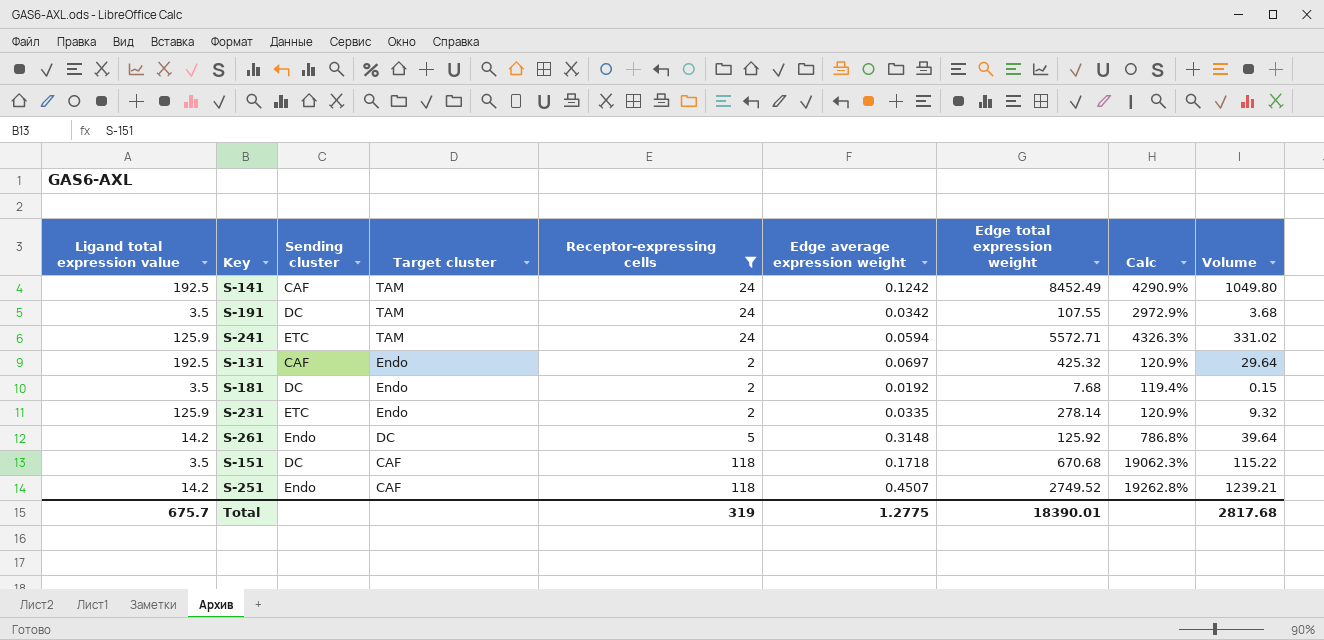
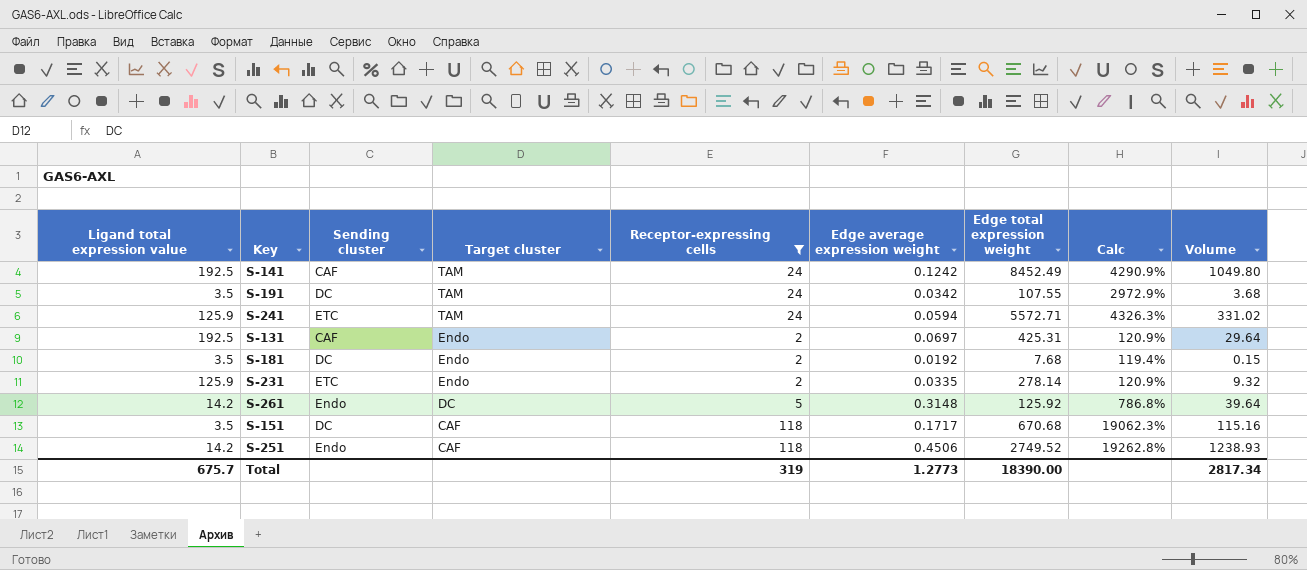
S-131 | Edge total expression weight: 425.32 -> 425.31
S-151 | Edge average expression weight: 0.1718 -> 0.1717
S-151 | Volume: 115.22 -> 115.16
S-251 | Edge average expression weight: 0.4507 -> 0.4506
S-251 | Volume: 1239.21 -> 1238.93
Total | Edge average expression weight: 1.2775 -> 1.2773
Total | Edge total expression weight: 18390.01 -> 18390.00
Total | Volume: 2817.68 -> 2817.34

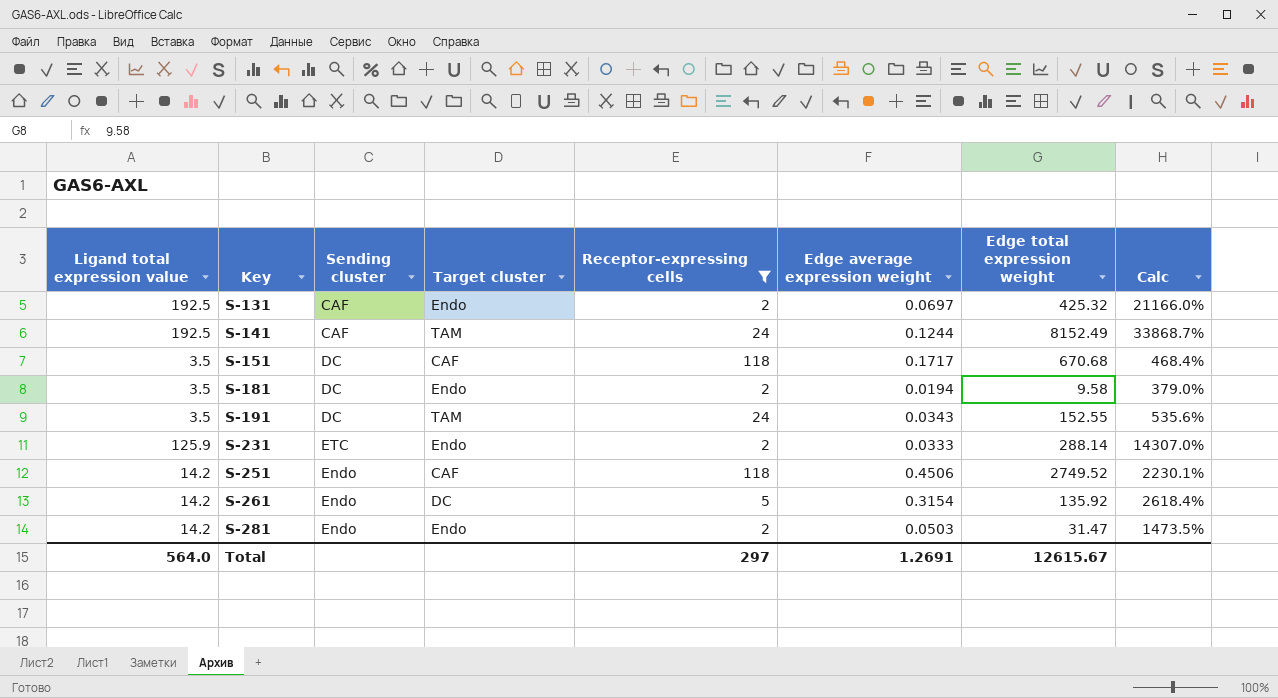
row order: Target cluster descending -> Key ascending
column Volume | formula: [Edge average expression weight] * [Edge total expression weight] -> none
column Calc | formula: ([Edge total expression weight] - [Ligand total expression value]) / [Ligand total expression value] -> ([Edge total expression weight] - [Receptor-expressing cells]) / [Receptor-expressing cells]
row S-241: 125.9 | ETC | TAM | 24 | 0.0594 | 5572.71 | 4326.3% | 331.02 -> none
S-131 | Edge total expression weight: 425.31 -> 425.32
S-141 | Edge average expression weight: 0.1242 -> 0.1244
S-141 | Edge total expression weight: 8452.49 -> 8152.49
S-181 | Edge average expression weight: 0.0192 -> 0.0194
S-181 | Edge total expression weight: 7.68 -> 9.58
S-191 | Edge average expression weight: 0.0342 -> 0.0343
S-191 | Edge total expression weight: 107.55 -> 152.55
S-231 | Edge average expression weight: 0.0335 -> 0.0333
S-231 | Edge total expression weight: 278.14 -> 288.14
S-261 | Edge average expression weight: 0.3148 -> 0.3154
S-261 | Edge total expression weight: 125.92 -> 135.92
row S-281: none -> 14.2 | Endo | Endo | 2 | 0.0503 | 31.47 | 1473.5%
Total | Ligand total expression value: 675.7 -> 564.0
Total | Receptor-expressing cells: 319 -> 297
Total | Edge average expression weight: 1.2773 -> 1.2691
Total | Edge total expression weight: 18390.00 -> 12615.67

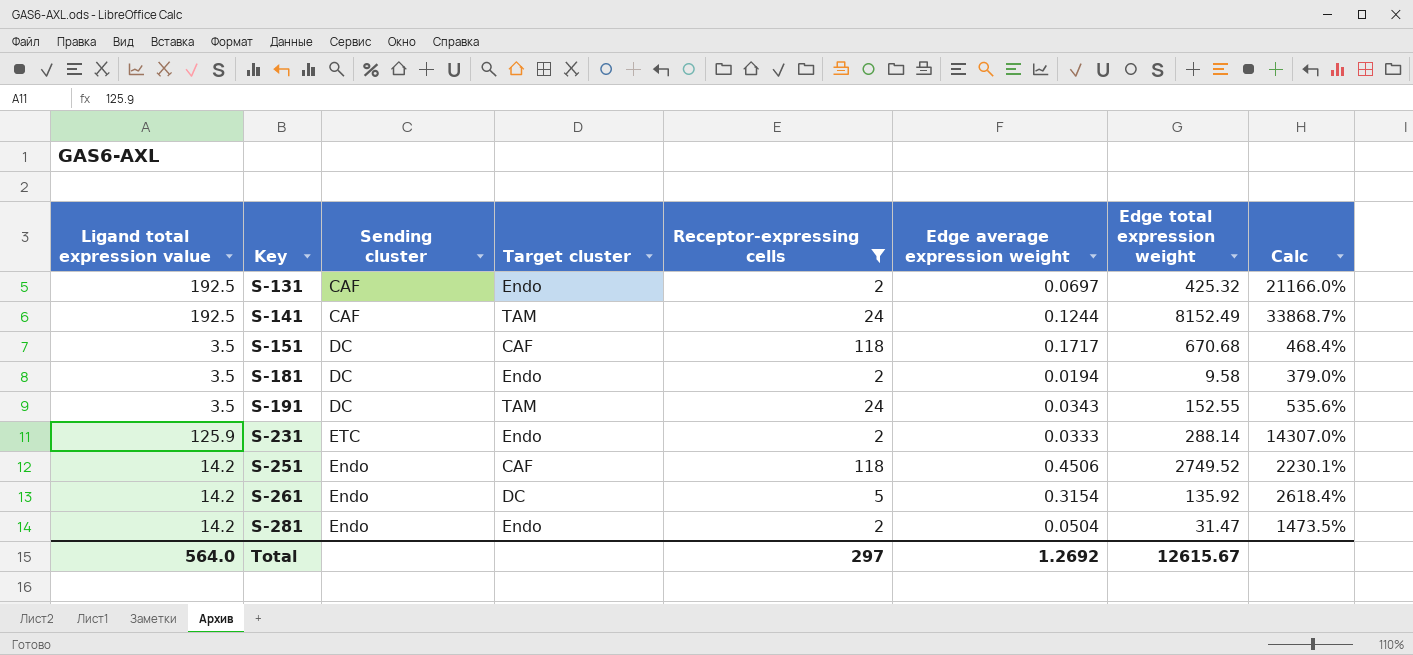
S-281 | Edge average expression weight: 0.0503 -> 0.0504
Total | Edge average expression weight: 1.2691 -> 1.2692

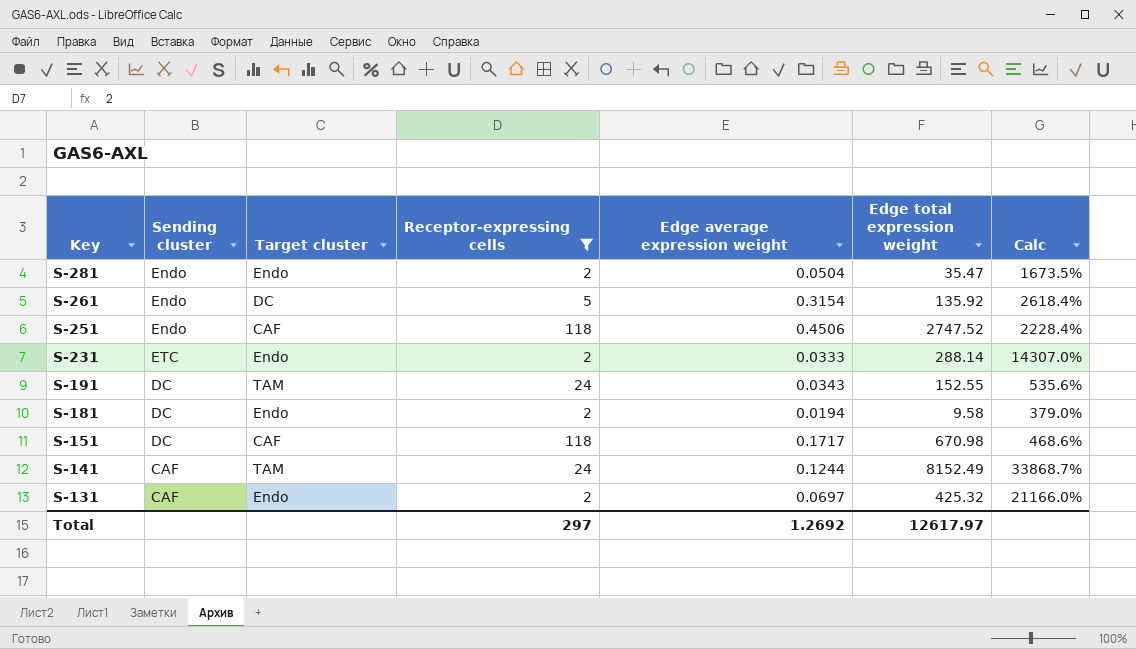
row order: Key ascending -> Key descending
column Ligand total expression value | position: 1 -> none
S-281 | Edge total expression weight: 31.47 -> 35.47
S-281 | Calc: 1473.5% -> 1673.5%
S-251 | Edge total expression weight: 2749.52 -> 2747.52
S-251 | Calc: 2230.1% -> 2228.4%
S-151 | Edge total expression weight: 670.68 -> 670.98
S-151 | Calc: 468.4% -> 468.6%
Total | Edge total expression weight: 12615.67 -> 12617.97

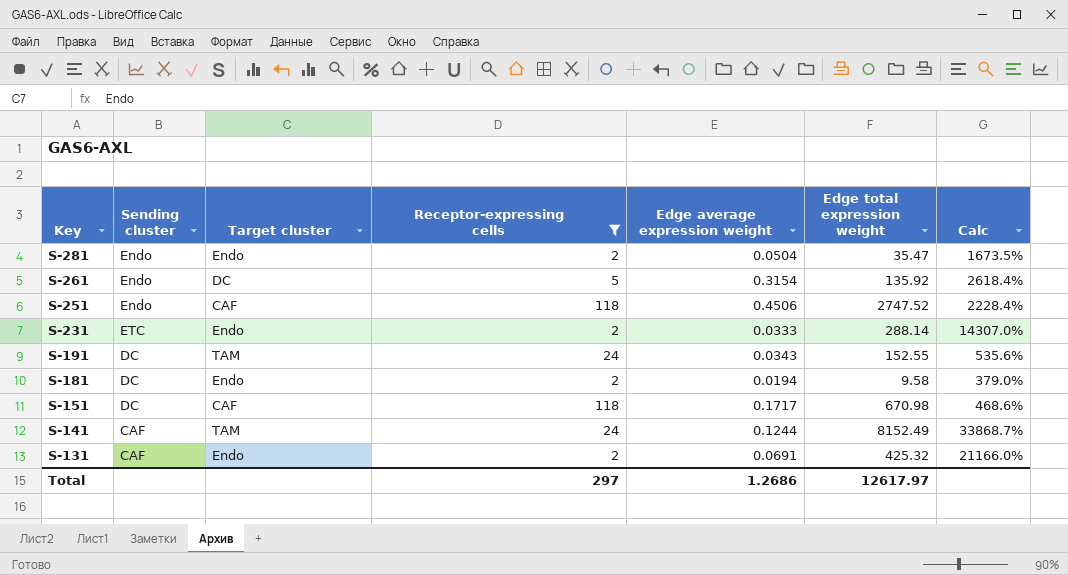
S-131 | Edge average expression weight: 0.0697 -> 0.0691
Total | Edge average expression weight: 1.2692 -> 1.2686

